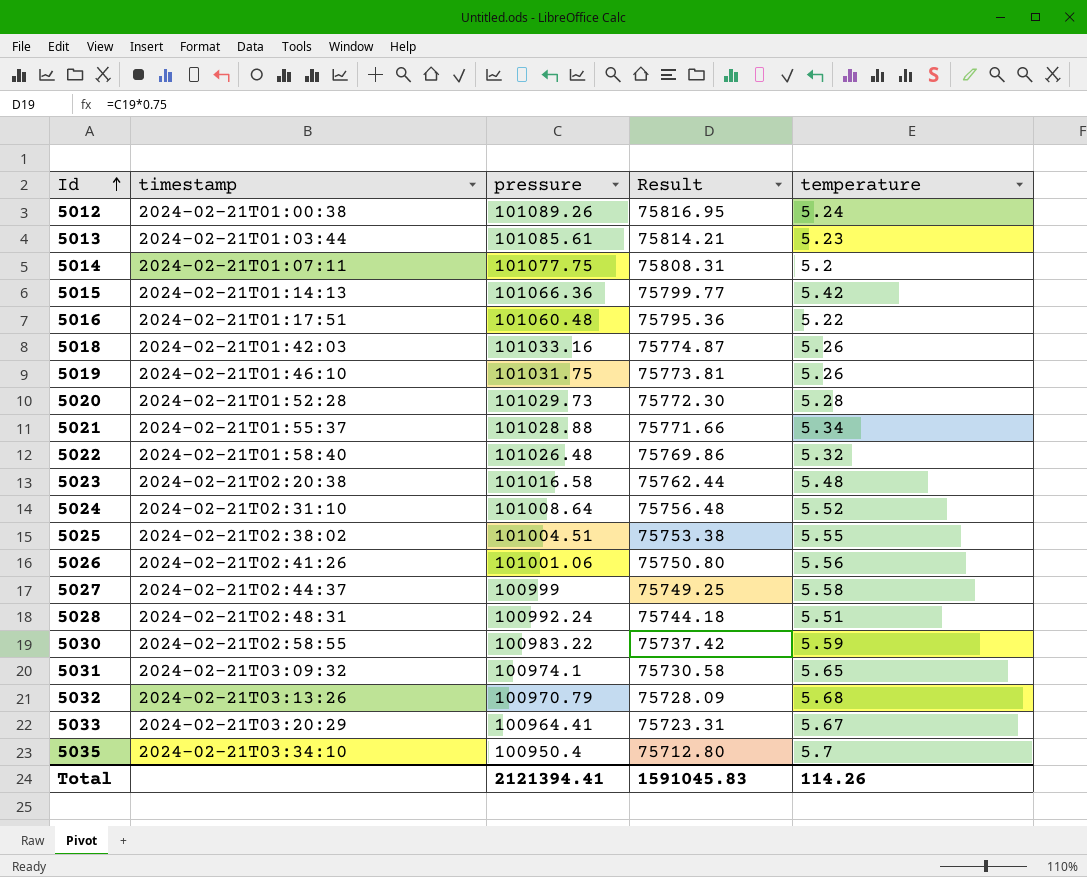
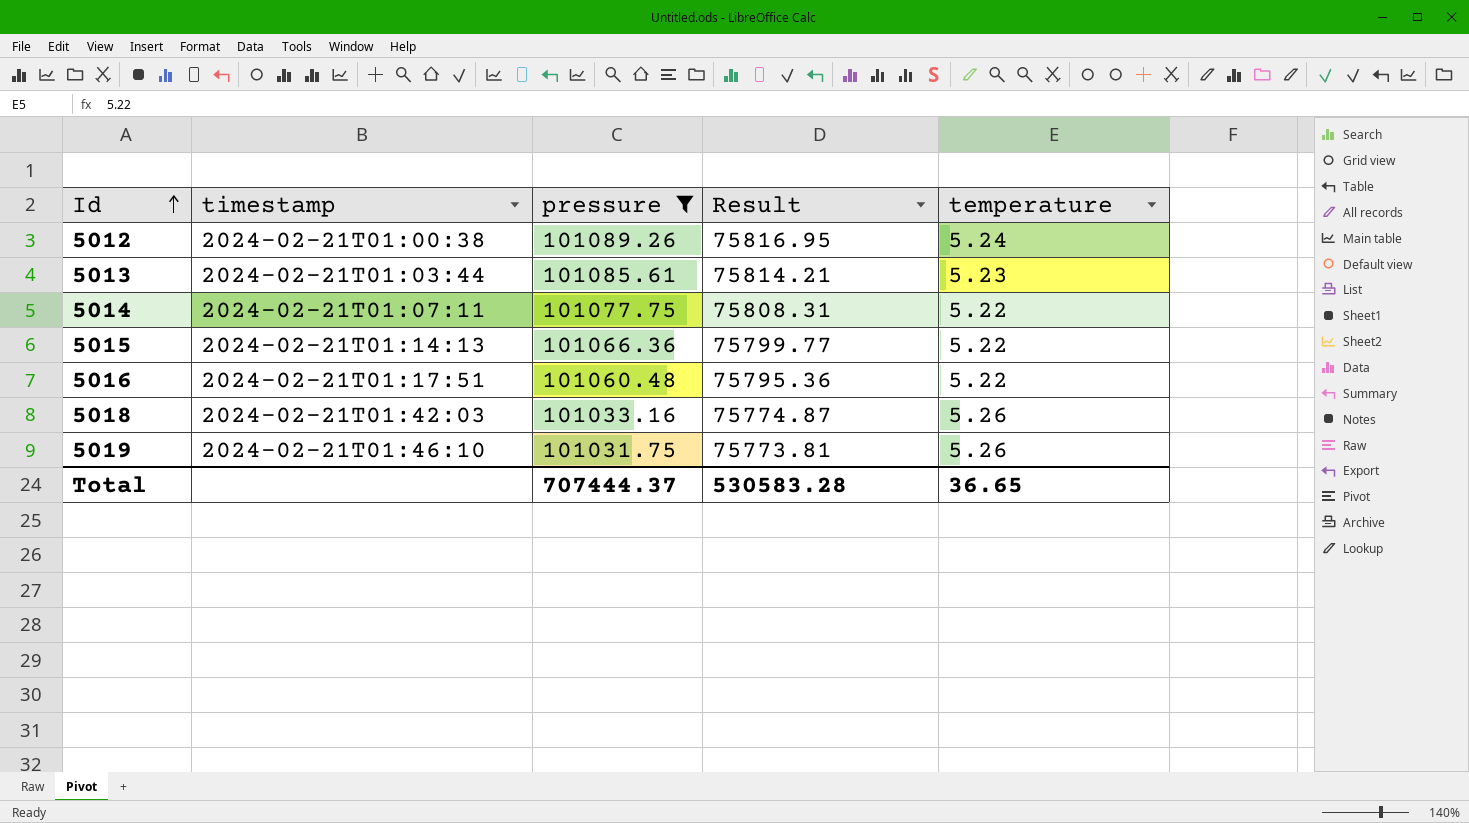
filter: none -> pressure >= 101031.75
5014 | temperature: 5.2 -> 5.22
5015 | temperature: 5.42 -> 5.22
Total | pressure: 2121394.41 -> 707444.37
Total | Result: 1591045.83 -> 530583.28
Total | temperature: 114.26 -> 36.65

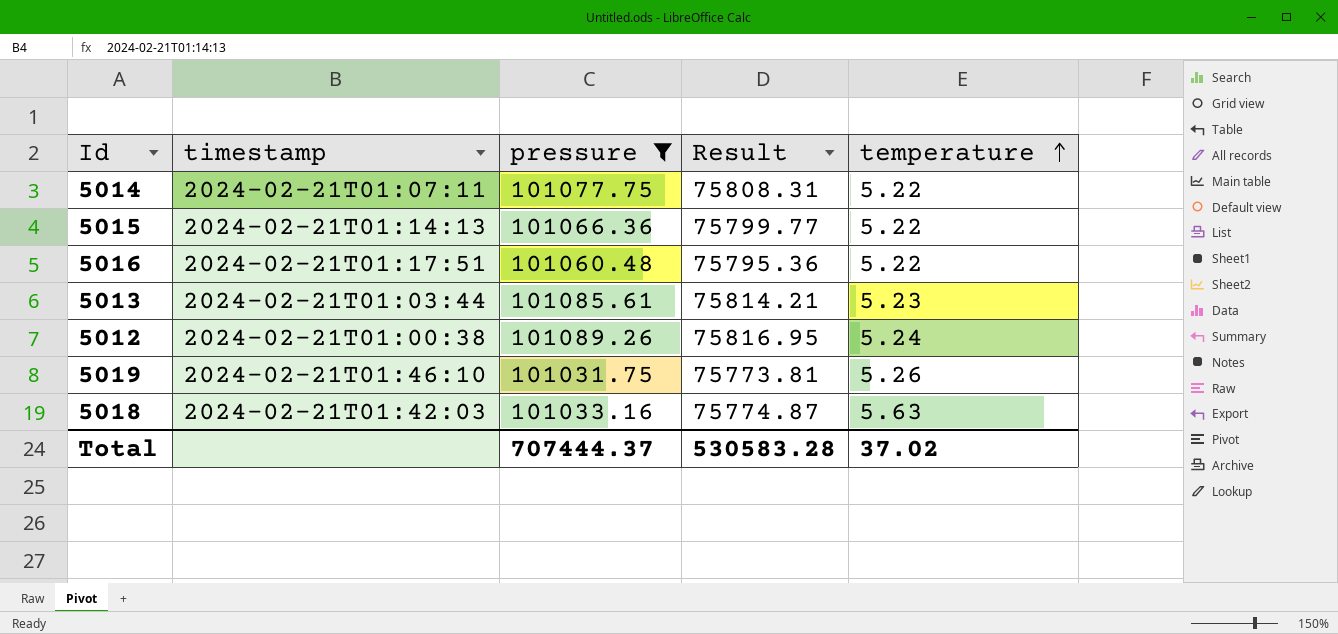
row order: Id ascending -> temperature ascending
5018 | temperature: 5.26 -> 5.63
Total | temperature: 36.65 -> 37.02

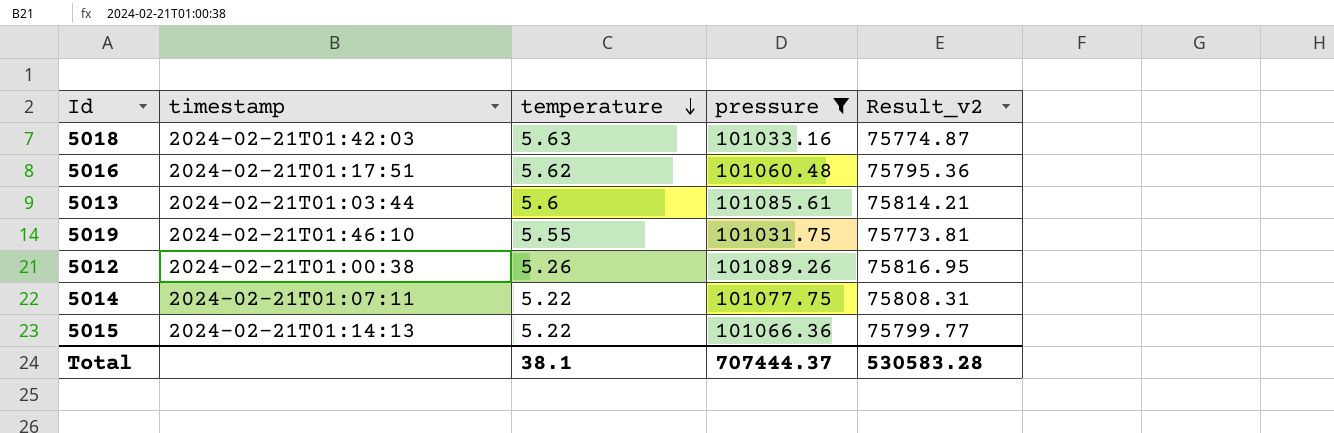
row order: temperature ascending -> temperature descending
column temperature | position: 5 -> 3
column name: Result -> Result_v2
5016 | temperature: 5.22 -> 5.62
5013 | temperature: 5.23 -> 5.6
5019 | temperature: 5.26 -> 5.55
5012 | temperature: 5.24 -> 5.26
Total | temperature: 37.02 -> 38.1

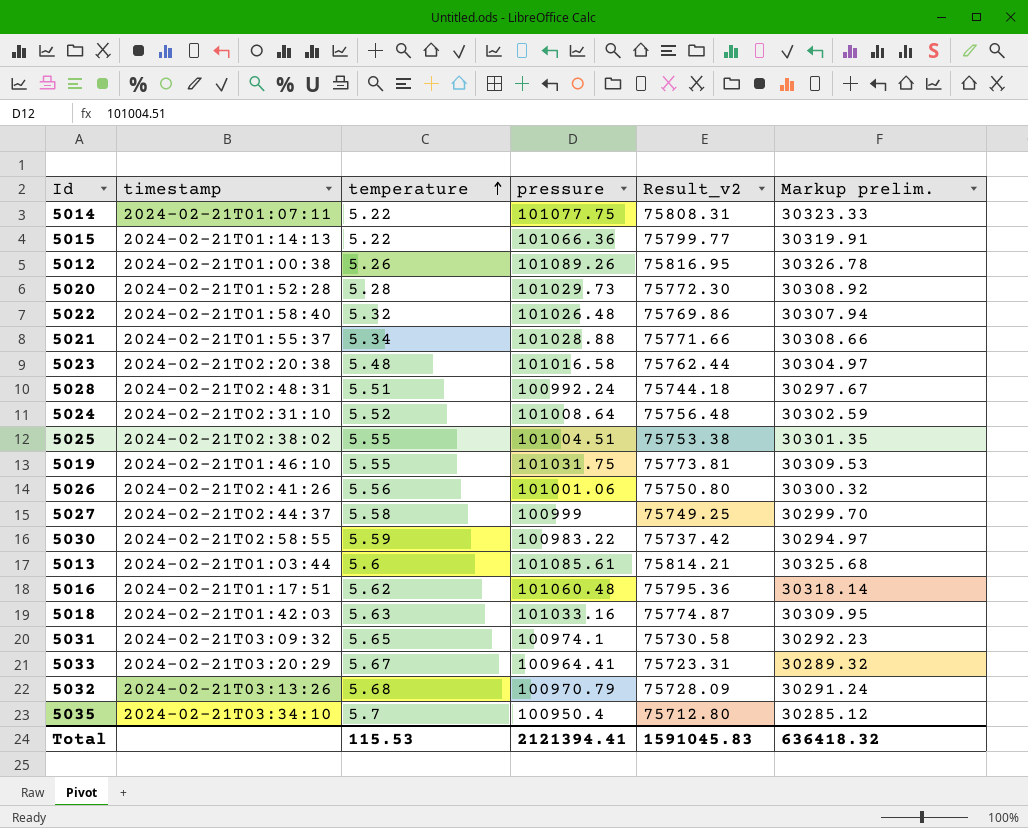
filter: pressure >= 101031.75 -> none
row order: temperature descending -> temperature ascending
column Markup prelim. | formula: none -> [pressure] * 0.3
Total | temperature: 38.1 -> 115.53
Total | pressure: 707444.37 -> 2121394.41
Total | Result_v2: 530583.28 -> 1591045.83

